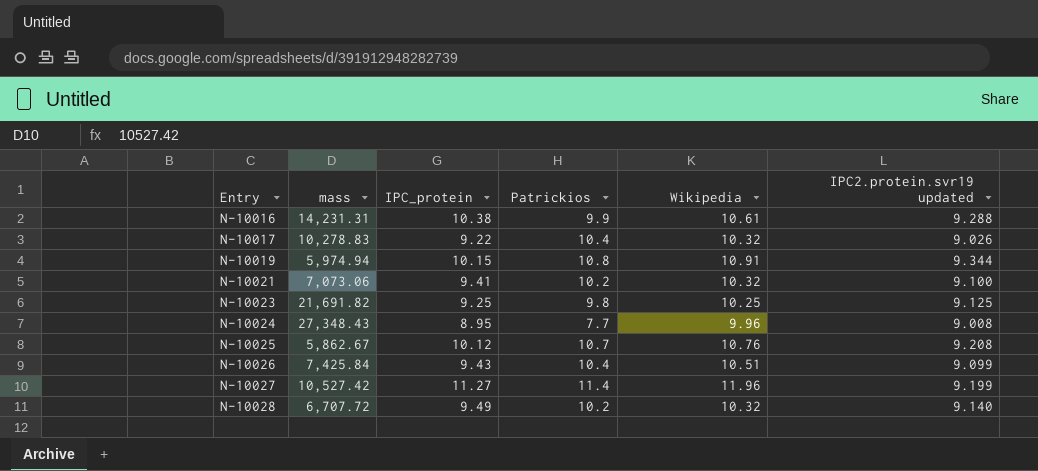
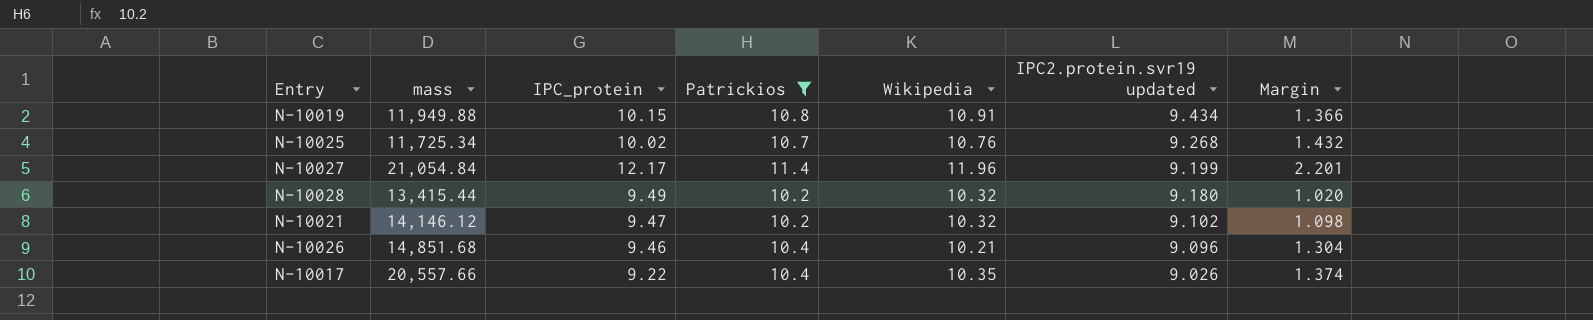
filter: none -> Patrickios >= 10.2
row order: Entry ascending -> IPC2.protein.svr19 updated descending
column Margin | formula: none -> [Patrickios] - [IPC2.protein.svr19 updated]
N-10019 | mass: 5,974.94 -> 11,949.88
N-10019 | IPC2.protein.svr19 updated: 9.344 -> 9.434
N-10025 | mass: 5,862.67 -> 11,725.34
N-10025 | IPC_protein: 10.12 -> 10.02
N-10025 | IPC2.protein.svr19 updated: 9.208 -> 9.268
N-10027 | mass: 10,527.42 -> 21,054.84
N-10027 | IPC_protein: 11.27 -> 12.17
N-10028 | mass: 6,707.72 -> 13,415.44
N-10028 | IPC2.protein.svr19 updated: 9.140 -> 9.180
N-10021 | mass: 7,073.06 -> 14,146.12
N-10021 | IPC_protein: 9.41 -> 9.47
N-10021 | IPC2.protein.svr19 updated: 9.100 -> 9.102
N-10026 | mass: 7,425.84 -> 14,851.68
N-10026 | IPC_protein: 9.43 -> 9.46
N-10026 | Wikipedia: 10.51 -> 10.21
N-10026 | IPC2.protein.svr19 updated: 9.099 -> 9.096
N-10017 | mass: 10,278.83 -> 20,557.66
N-10017 | Wikipedia: 10.32 -> 10.35

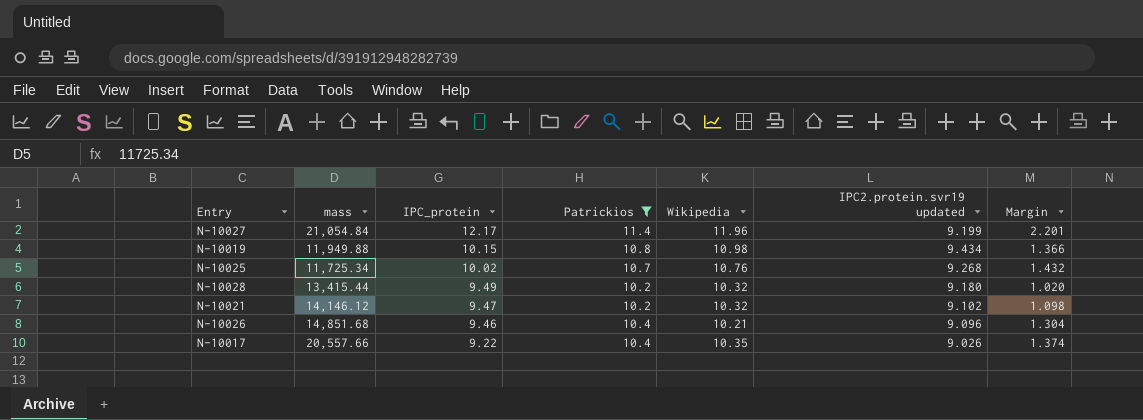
row order: IPC2.protein.svr19 updated descending -> IPC_protein descending
N-10019 | Wikipedia: 10.91 -> 10.98

